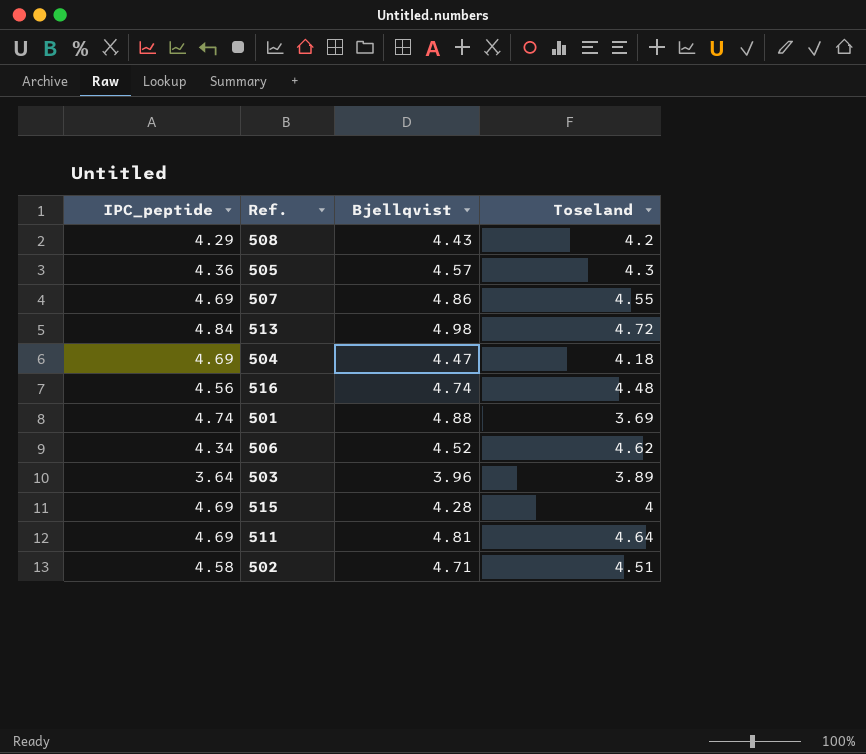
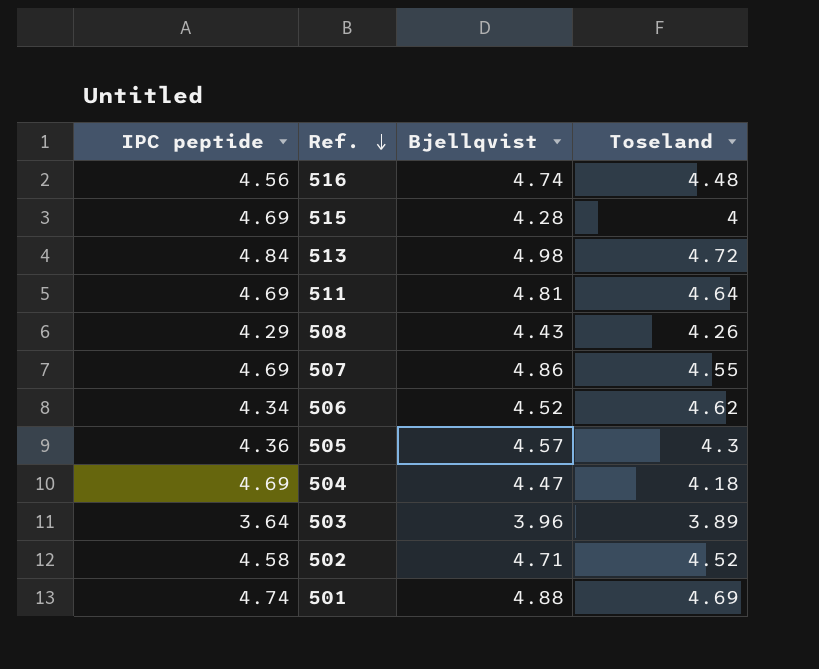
row order: none -> Ref. descending
column name: IPC_peptide -> IPC peptide
508 | Toseland: 4.2 -> 4.26
502 | Toseland: 4.51 -> 4.52
501 | Toseland: 3.69 -> 4.69

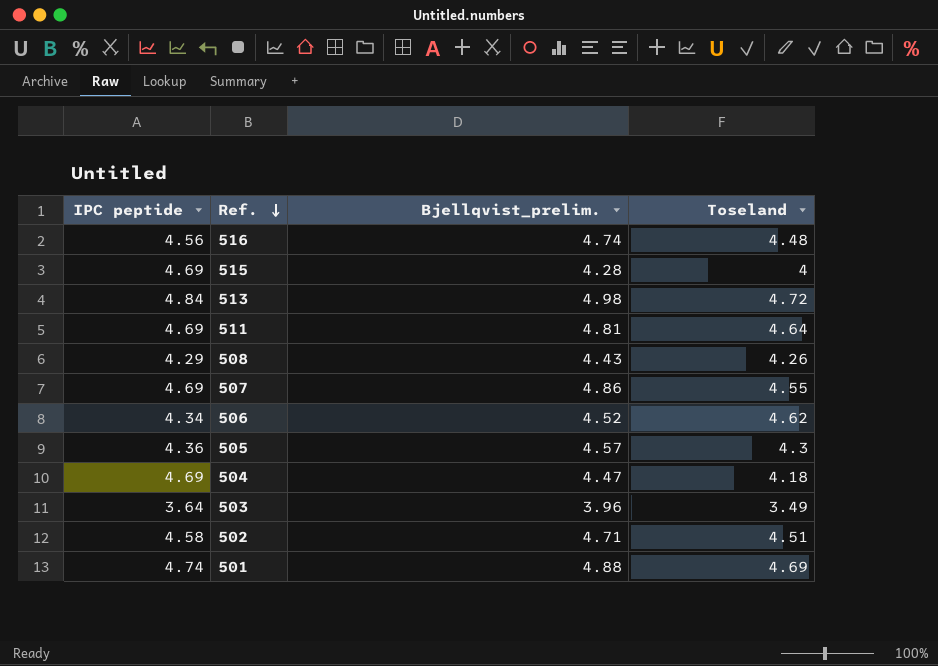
column name: Bjellqvist -> Bjellqvist_prelim.
503 | Toseland: 3.89 -> 3.49
502 | Toseland: 4.52 -> 4.51

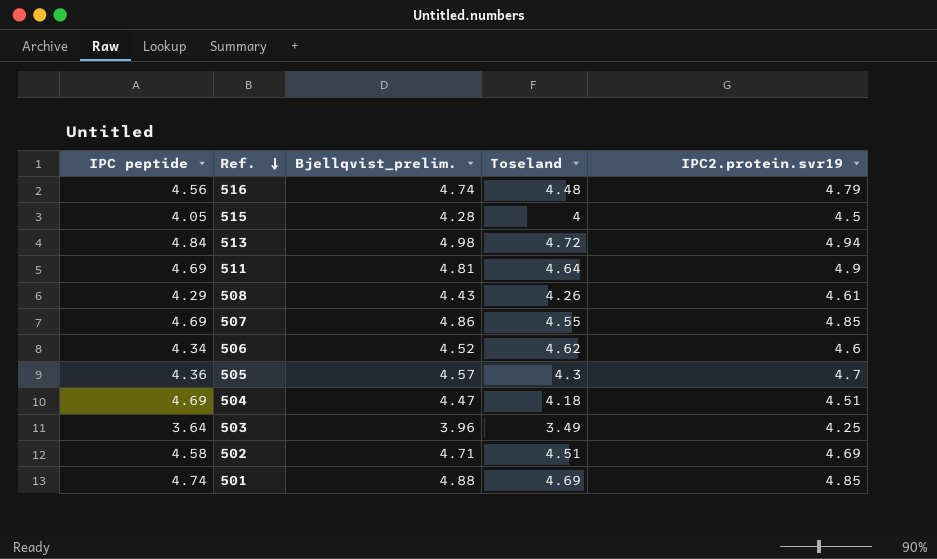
column IPC2.protein.svr19 | position: none -> 5
515 | IPC peptide: 4.69 -> 4.05

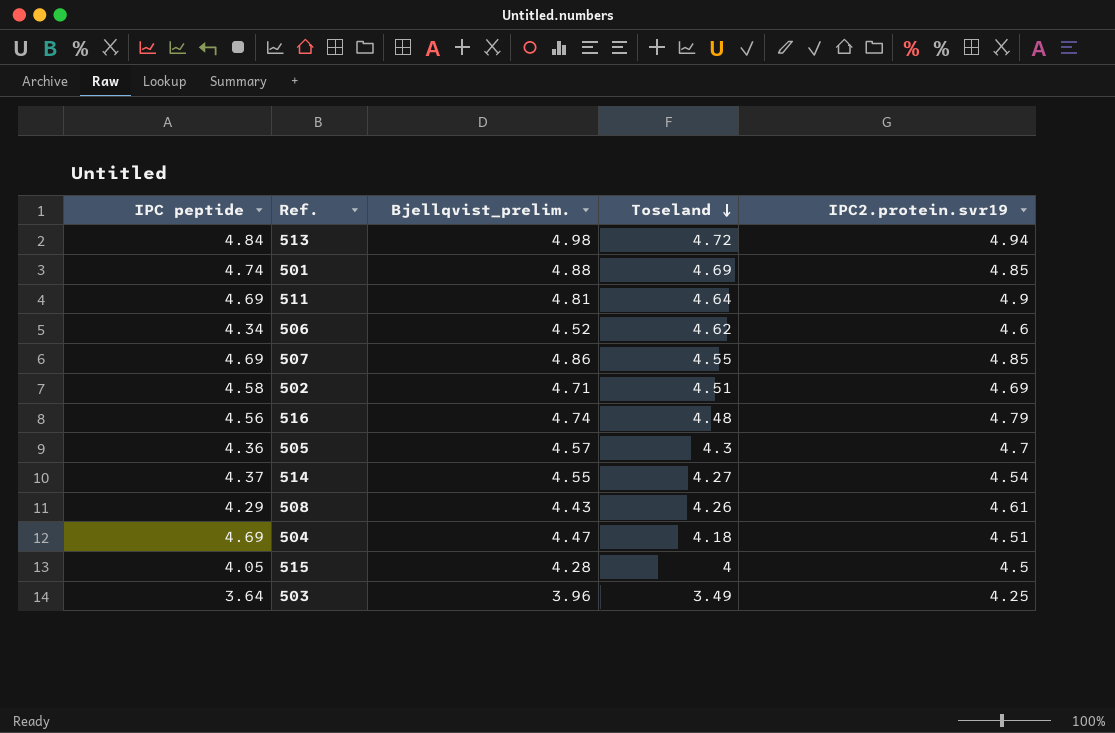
row order: Ref. descending -> Toseland descending
row 514: none -> 4.37 | 4.55 | 4.27 | 4.54

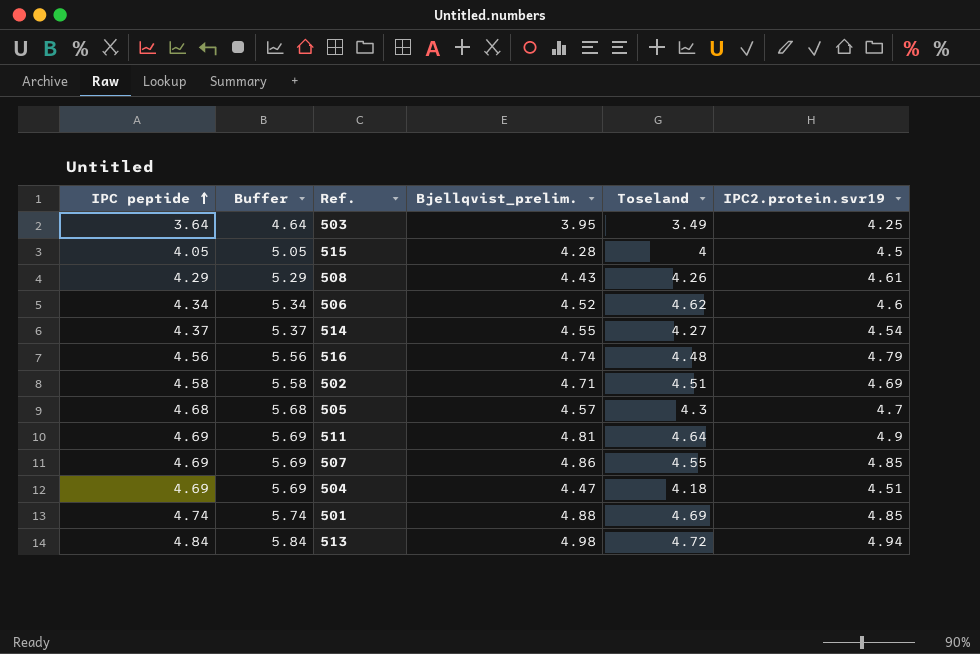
row order: Toseland descending -> IPC peptide ascending
column Buffer | formula: none -> [IPC peptide] + 1
503 | Bjellqvist_prelim.: 3.96 -> 3.95
505 | IPC peptide: 4.36 -> 4.68

